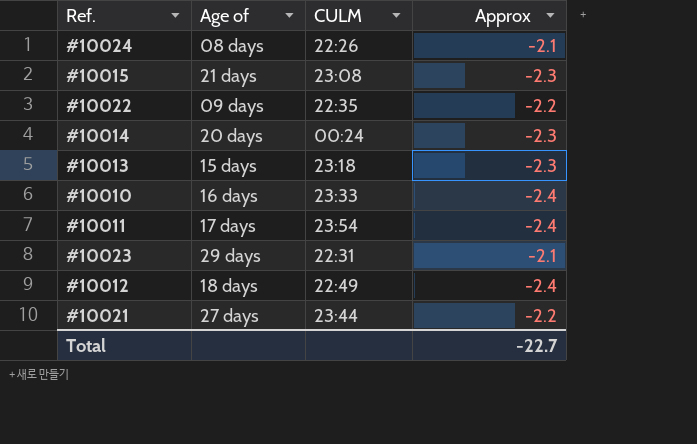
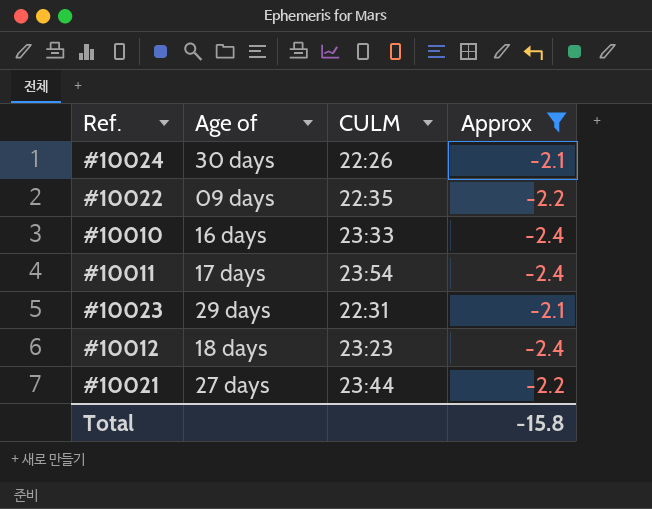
filter: none -> Approx != -2.3
#10024 | Age of: 08 days -> 30 days
#10012 | CULM: 22:49 -> 23:23
Total | Approx: -22.7 -> -15.8

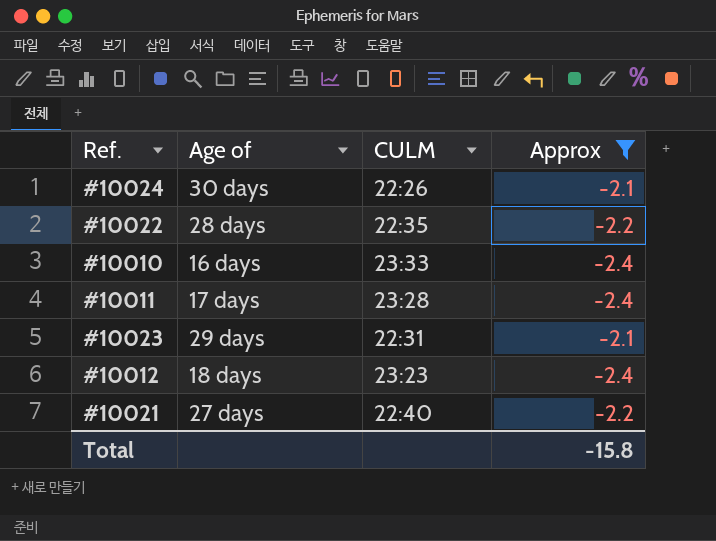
#10022 | Age of: 09 days -> 28 days
#10011 | CULM: 23:54 -> 23:28
#10021 | CULM: 23:44 -> 22:40

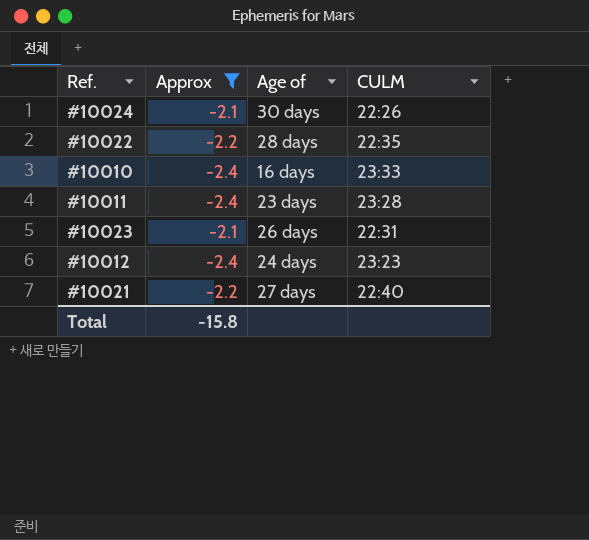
column Approx | position: 4 -> 2
#10011 | Age of: 17 days -> 23 days
#10023 | Age of: 29 days -> 26 days
#10012 | Age of: 18 days -> 24 days

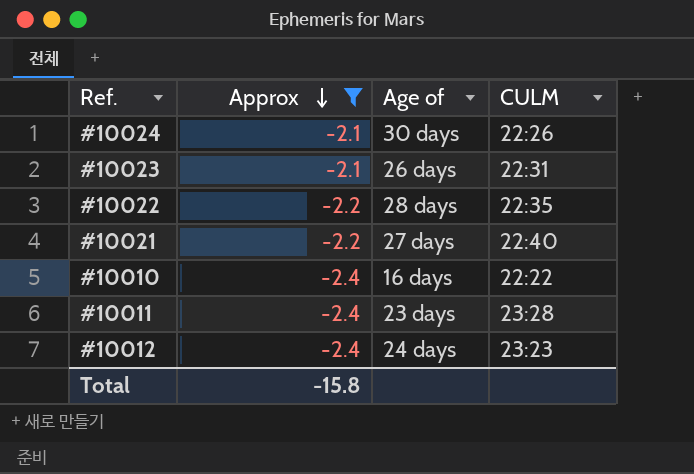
row order: none -> Approx descending
#10010 | CULM: 23:33 -> 22:22

